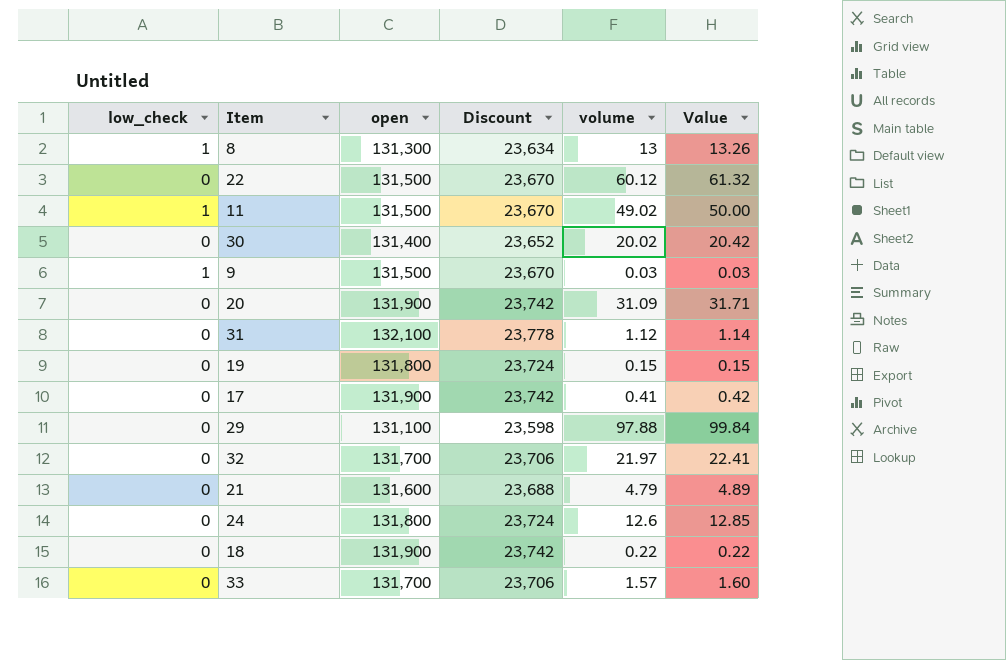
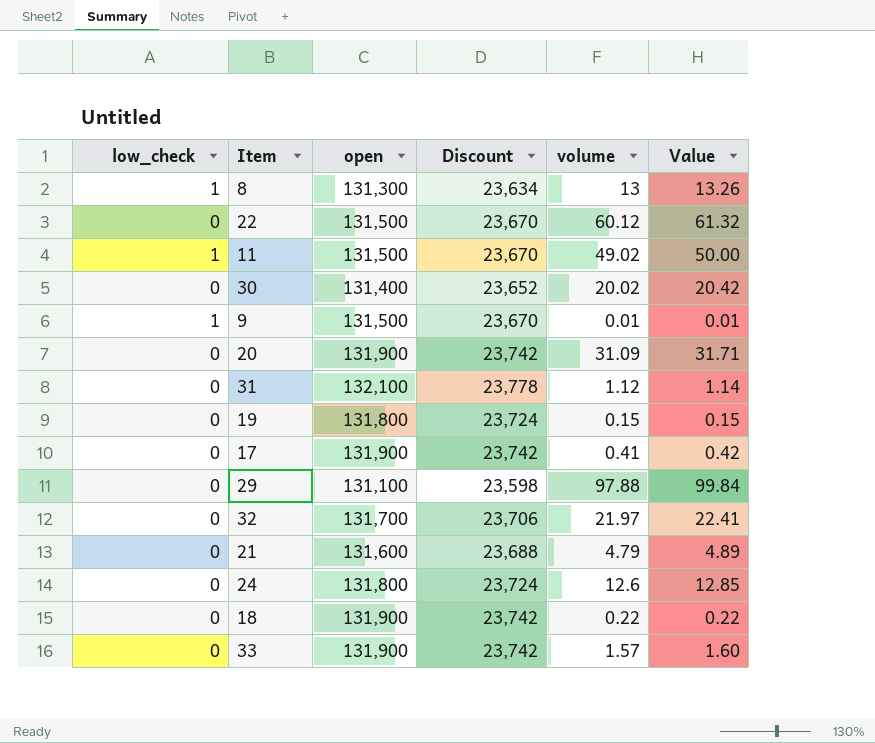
9 | volume: 0.03 -> 0.01
9 | Value: 0.03 -> 0.01
33 | open: 131,700 -> 131,900
33 | Discount: 23,706 -> 23,742

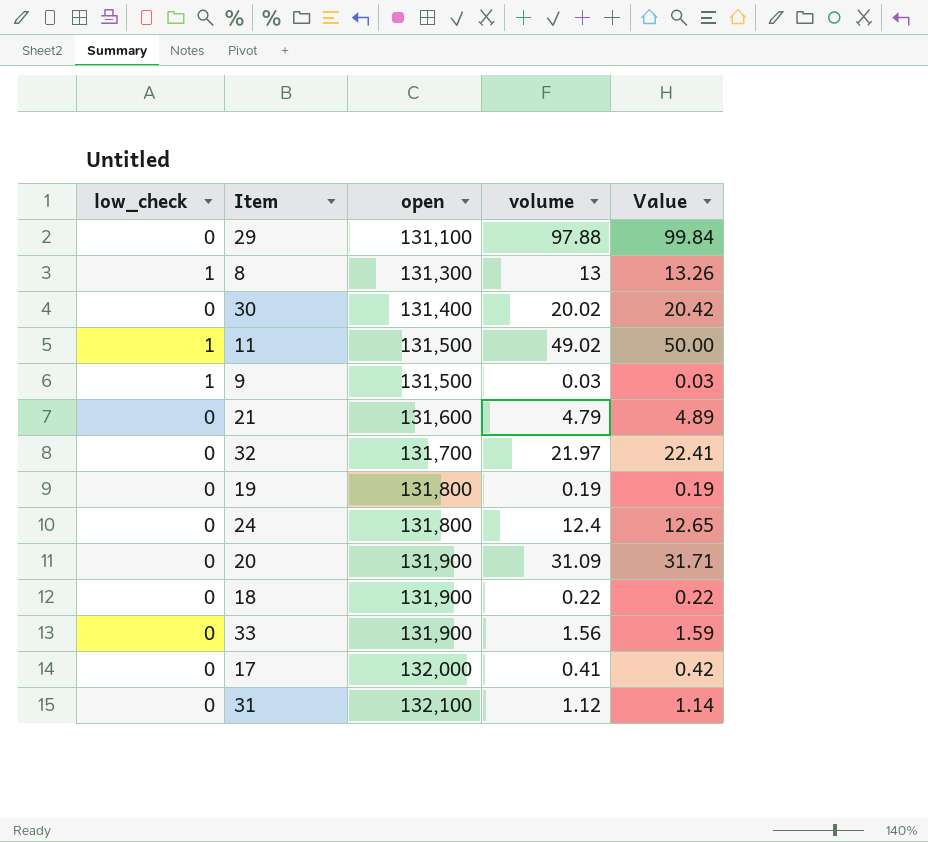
row order: none -> open ascending
column Discount | formula: [open] * 0.18 -> none
row 22: 0 | 131,500 | 23,670 | 60.12 | 61.32 -> none
9 | volume: 0.01 -> 0.03
9 | Value: 0.01 -> 0.03
19 | volume: 0.15 -> 0.19
19 | Value: 0.15 -> 0.19
24 | volume: 12.6 -> 12.4
24 | Value: 12.85 -> 12.65
33 | volume: 1.57 -> 1.56
33 | Value: 1.60 -> 1.59
17 | open: 131,900 -> 132,000

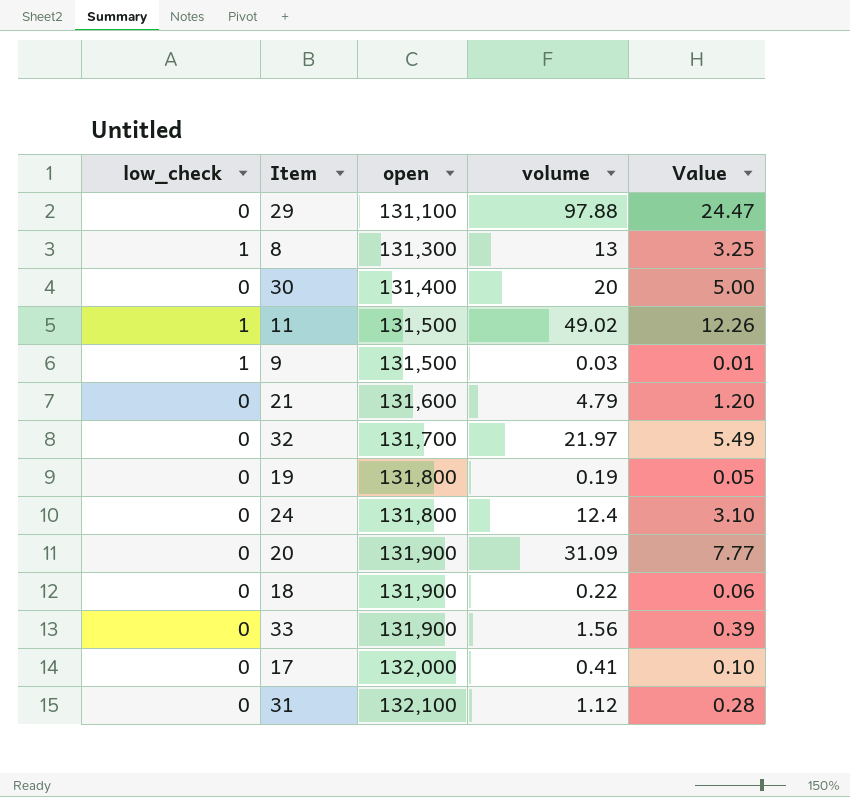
column Value | formula: [volume] * 1.02 -> [volume] * 0.25
30 | volume: 20.02 -> 20

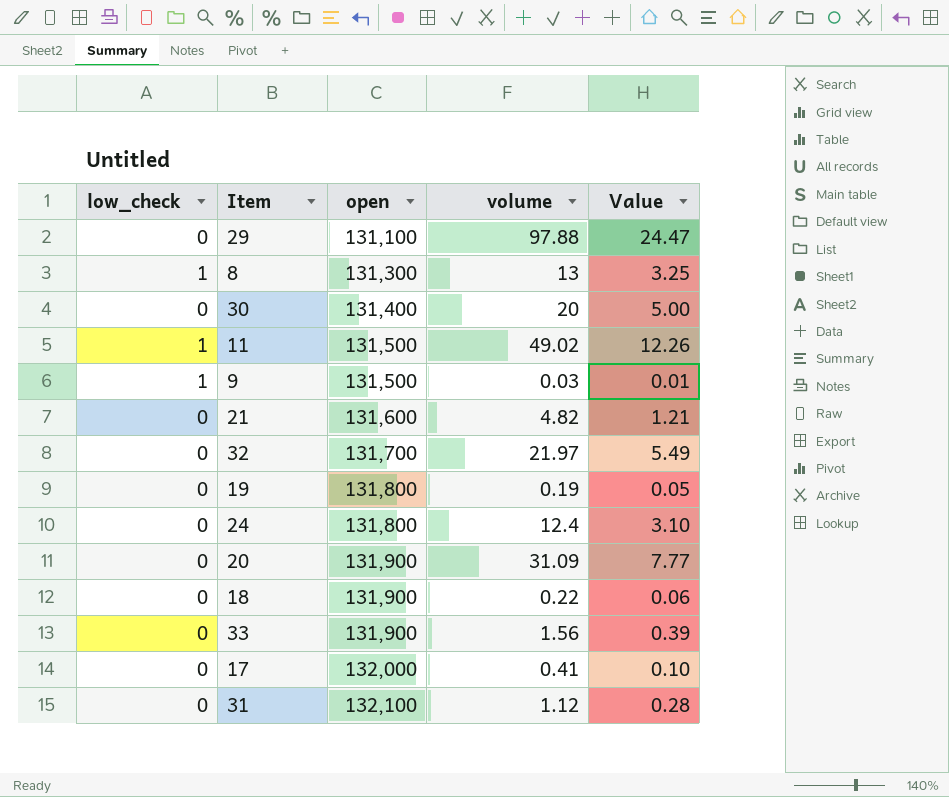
21 | volume: 4.79 -> 4.82
21 | Value: 1.20 -> 1.21

